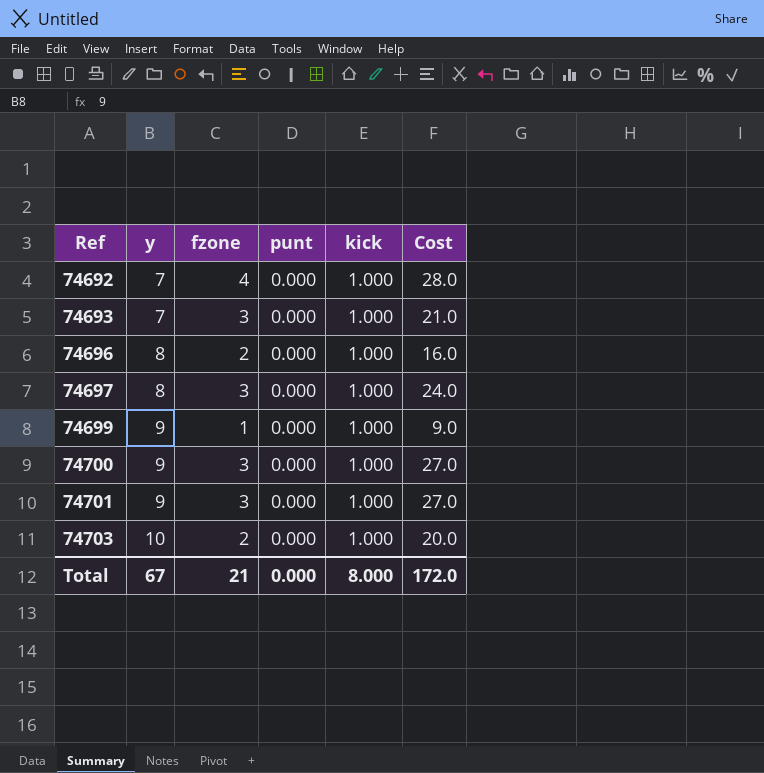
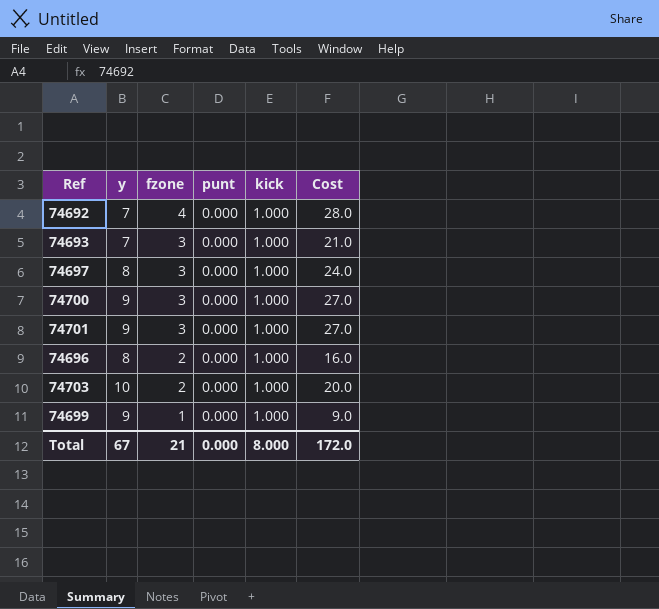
row order: Ref ascending -> fzone descending

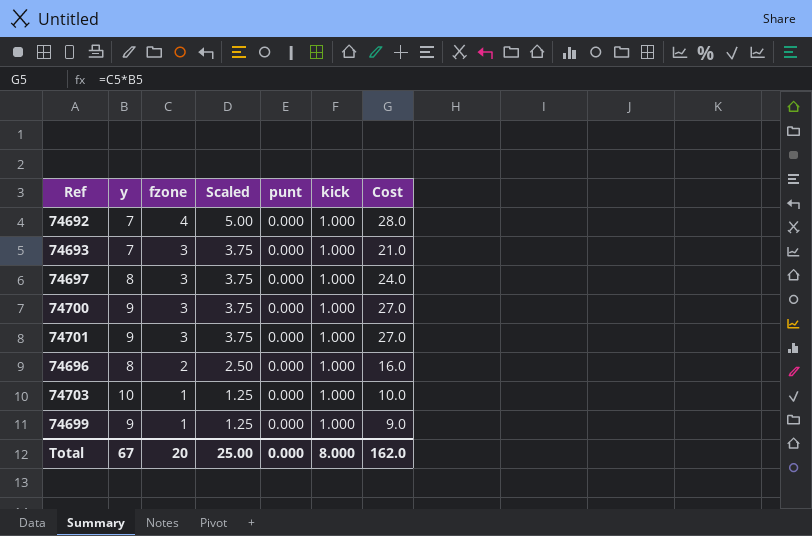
column Scaled | formula: none -> [fzone] * 1.25
74703 | fzone: 2 -> 1
74703 | Cost: 20.0 -> 10.0
Total | fzone: 21 -> 20
Total | Cost: 172.0 -> 162.0

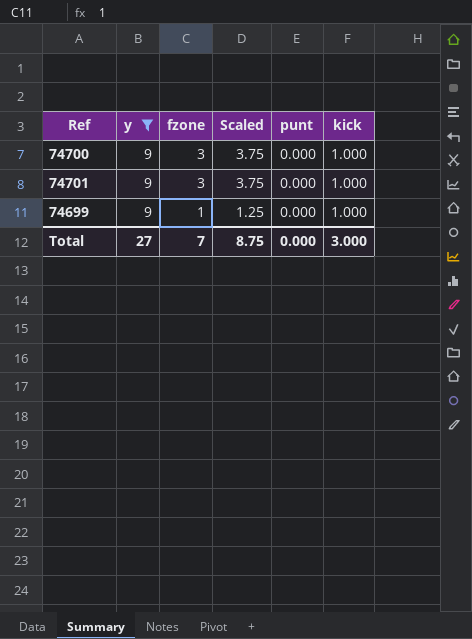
filter: none -> y = 9
column Cost | formula: [y] * [fzone] -> none
Total | y: 67 -> 27
Total | fzone: 20 -> 7
Total | Scaled: 25.00 -> 8.75
Total | kick: 8.000 -> 3.000

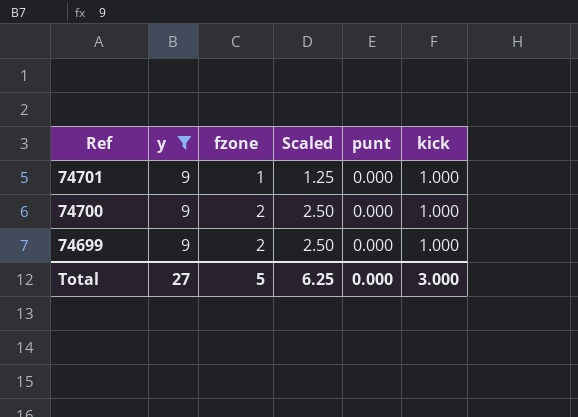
row order: fzone descending -> Ref descending
74701 | fzone: 3 -> 1
74701 | Scaled: 3.75 -> 1.25
74700 | fzone: 3 -> 2
74700 | Scaled: 3.75 -> 2.50
74699 | fzone: 1 -> 2
74699 | Scaled: 1.25 -> 2.50
Total | fzone: 7 -> 5
Total | Scaled: 8.75 -> 6.25

